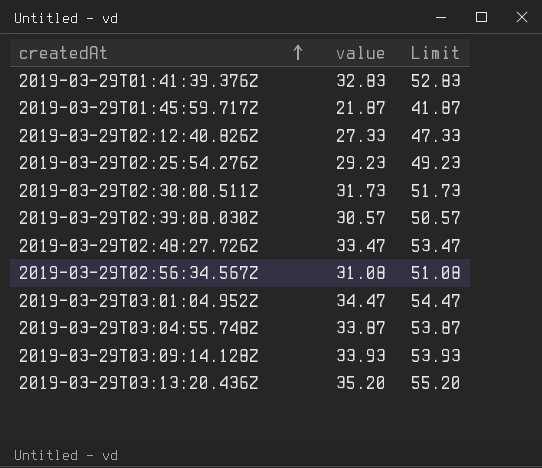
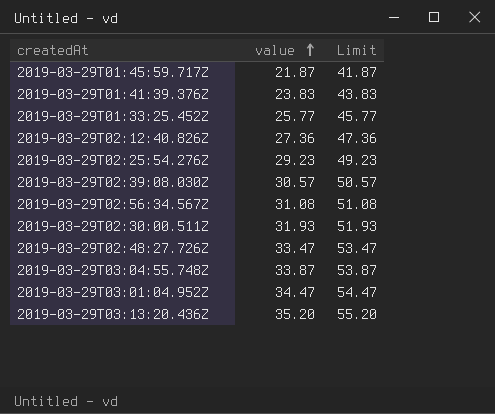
row order: createdAt ascending -> value ascending
row 2019-03-29T03:09:14.128Z: 33.93 | 53.93 -> none
2019-03-29T01:41:39.376Z | value: 32.83 -> 23.83
2019-03-29T01:41:39.376Z | Limit: 52.83 -> 43.83
row 2019-03-29T01:33:25.452Z: none -> 25.77 | 45.77
2019-03-29T02:12:40.826Z | value: 27.33 -> 27.36
2019-03-29T02:12:40.826Z | Limit: 47.33 -> 47.36
2019-03-29T02:30:00.511Z | value: 31.73 -> 31.93
2019-03-29T02:30:00.511Z | Limit: 51.73 -> 51.93

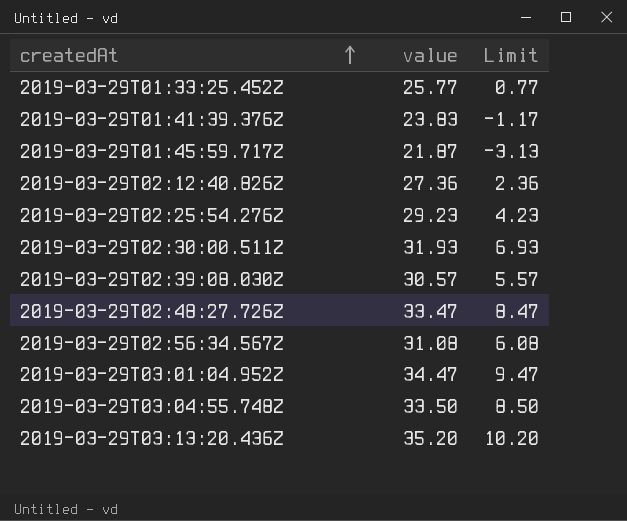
row order: value ascending -> createdAt ascending
column Limit | formula: [value] + 20 -> [value] - 25
2019-03-29T03:04:55.748Z | value: 33.87 -> 33.50

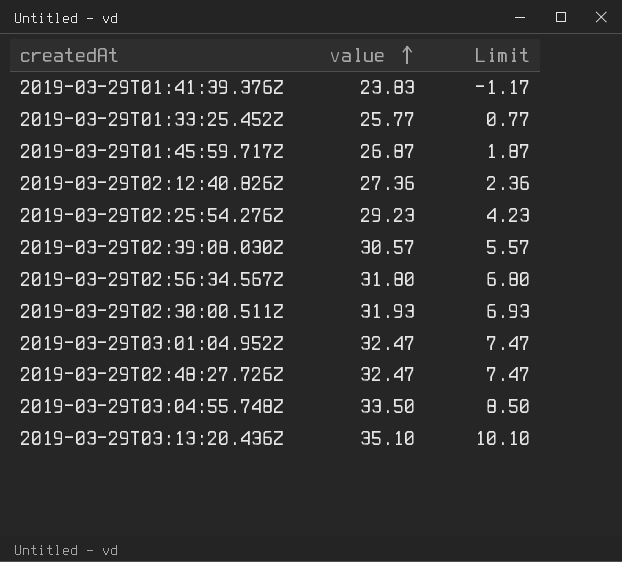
row order: createdAt ascending -> value ascending
2019-03-29T01:45:59.717Z | value: 21.87 -> 26.87
2019-03-29T01:45:59.717Z | Limit: -3.13 -> 1.87
2019-03-29T02:56:34.567Z | value: 31.08 -> 31.80
2019-03-29T02:56:34.567Z | Limit: 6.08 -> 6.80
2019-03-29T03:01:04.952Z | value: 34.47 -> 32.47
2019-03-29T03:01:04.952Z | Limit: 9.47 -> 7.47
2019-03-29T02:48:27.726Z | value: 33.47 -> 32.47
2019-03-29T02:48:27.726Z | Limit: 8.47 -> 7.47
2019-03-29T03:13:20.436Z | value: 35.20 -> 35.10
2019-03-29T03:13:20.436Z | Limit: 10.20 -> 10.10

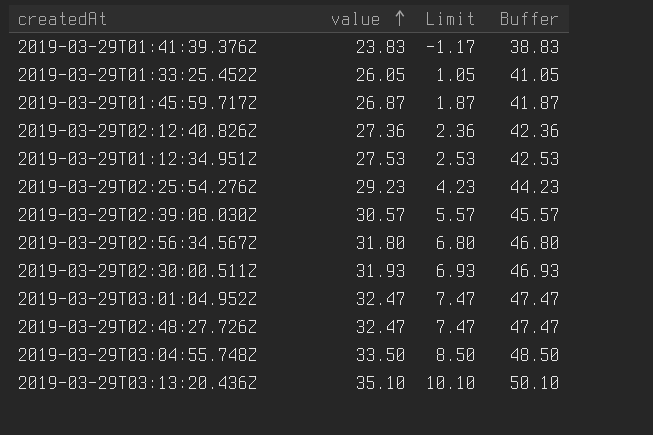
column Buffer | formula: none -> [value] + 15
2019-03-29T01:33:25.452Z | value: 25.77 -> 26.05
2019-03-29T01:33:25.452Z | Limit: 0.77 -> 1.05
row 2019-03-29T01:12:34.951Z: none -> 27.53 | 2.53 | 42.53

